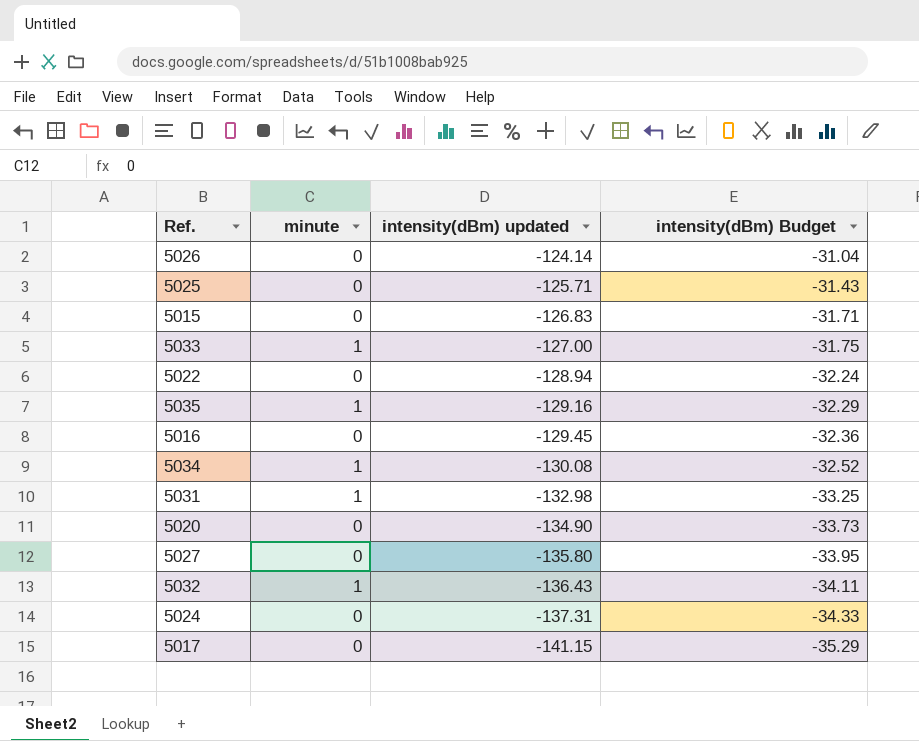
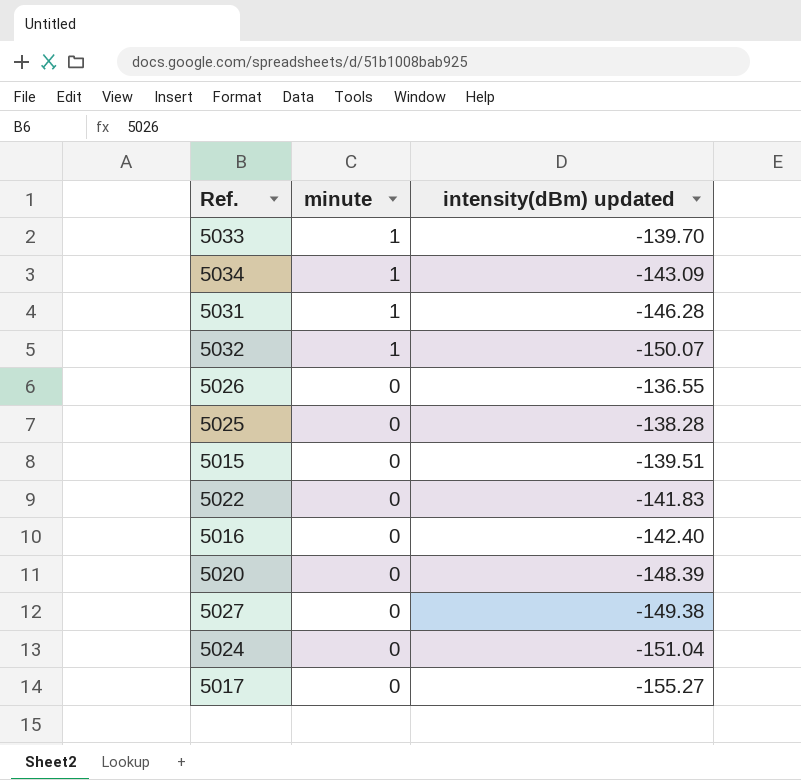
row order: intensity(dBm) updated descending -> minute descending
column intensity(dBm) Budget | formula: [intensity(dBm) updated] * 0.25 -> none
row 5035: 1 | -129.16 | -32.29 -> none
5033 | intensity(dBm) updated: -127.00 -> -139.70
5034 | intensity(dBm) updated: -130.08 -> -143.09
5031 | intensity(dBm) updated: -132.98 -> -146.28
5032 | intensity(dBm) updated: -136.43 -> -150.07
5026 | intensity(dBm) updated: -124.14 -> -136.55
5025 | intensity(dBm) updated: -125.71 -> -138.28
5015 | intensity(dBm) updated: -126.83 -> -139.51
5022 | intensity(dBm) updated: -128.94 -> -141.83
5016 | intensity(dBm) updated: -129.45 -> -142.40
5020 | intensity(dBm) updated: -134.90 -> -148.39
5027 | intensity(dBm) updated: -135.80 -> -149.38
5024 | intensity(dBm) updated: -137.31 -> -151.04
5017 | intensity(dBm) updated: -141.15 -> -155.27

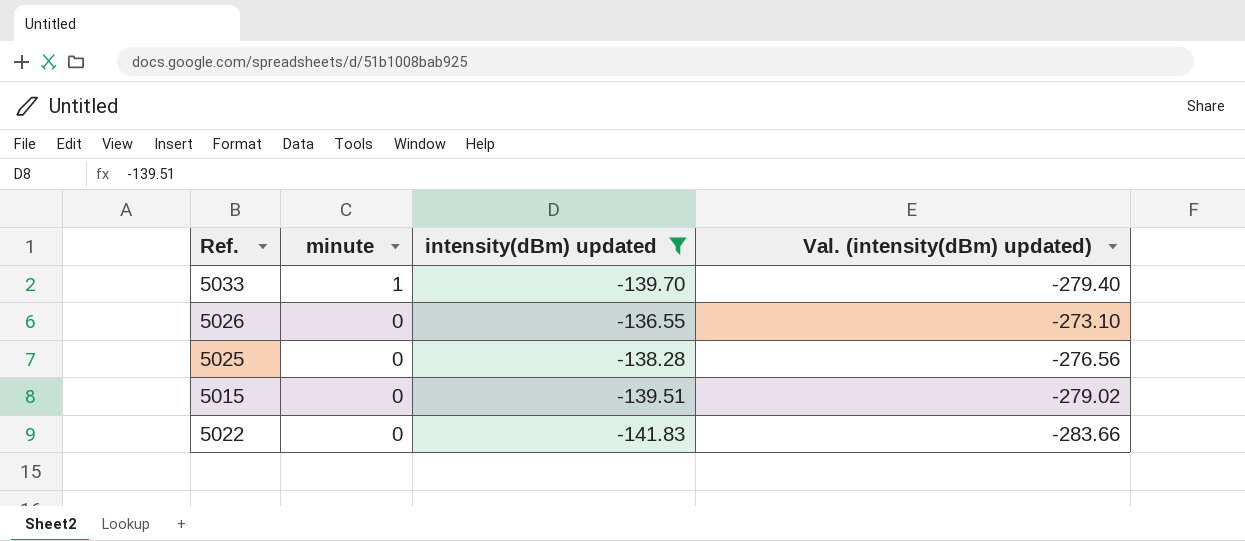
filter: none -> intensity(dBm) updated >= -141.83
column Val. (intensity(dBm) updated) | formula: none -> [intensity(dBm) updated] * 2

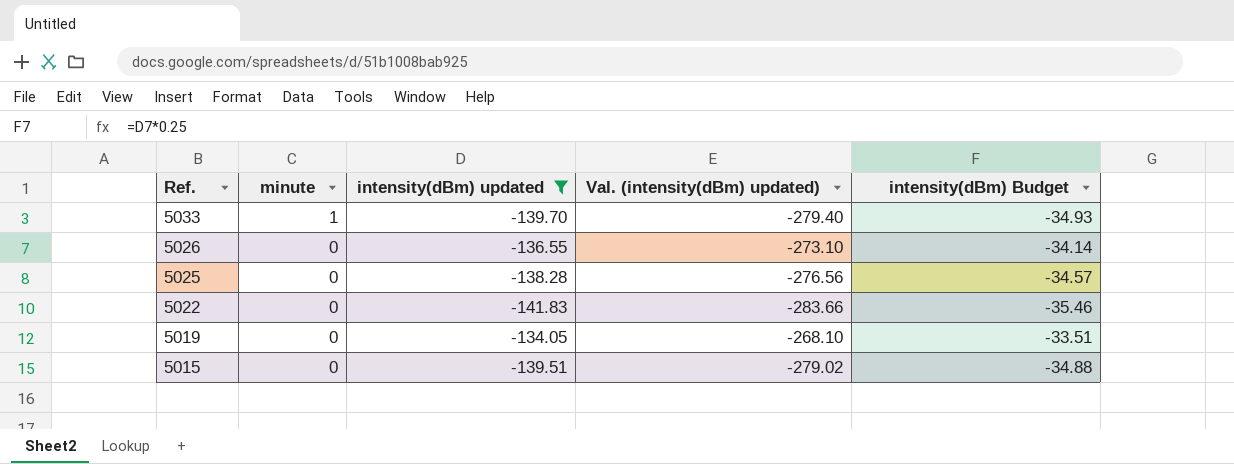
row order: minute descending -> Ref. descending
column intensity(dBm) Budget | formula: none -> [intensity(dBm) updated] * 0.25
row 5019: none -> 0 | -134.05 | -268.10 | -33.51

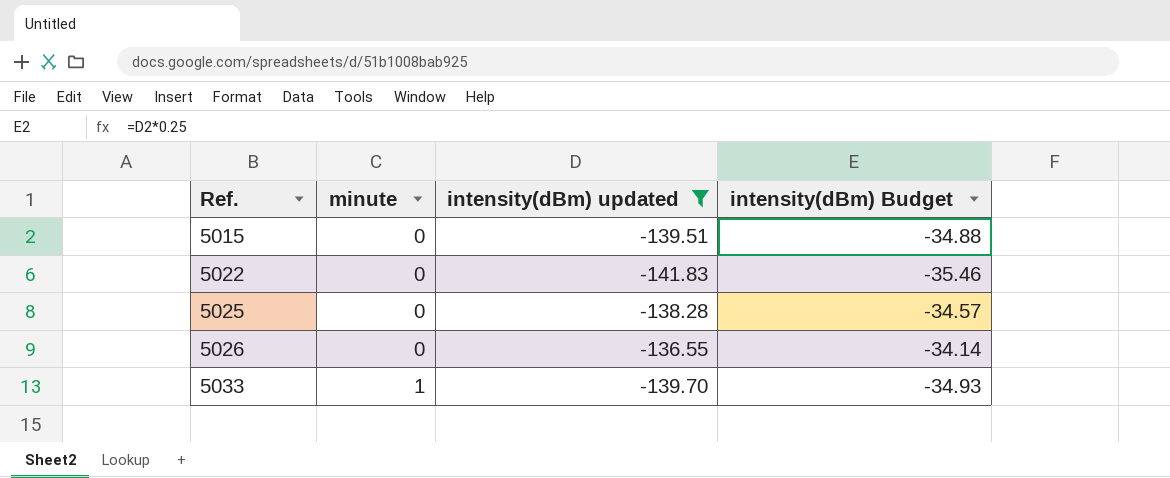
row order: Ref. descending -> Ref. ascending
column Val. (intensity(dBm) updated) | formula: [intensity(dBm) updated] * 2 -> none
row 5019: 0 | -134.05 | -268.10 | -33.51 -> none

